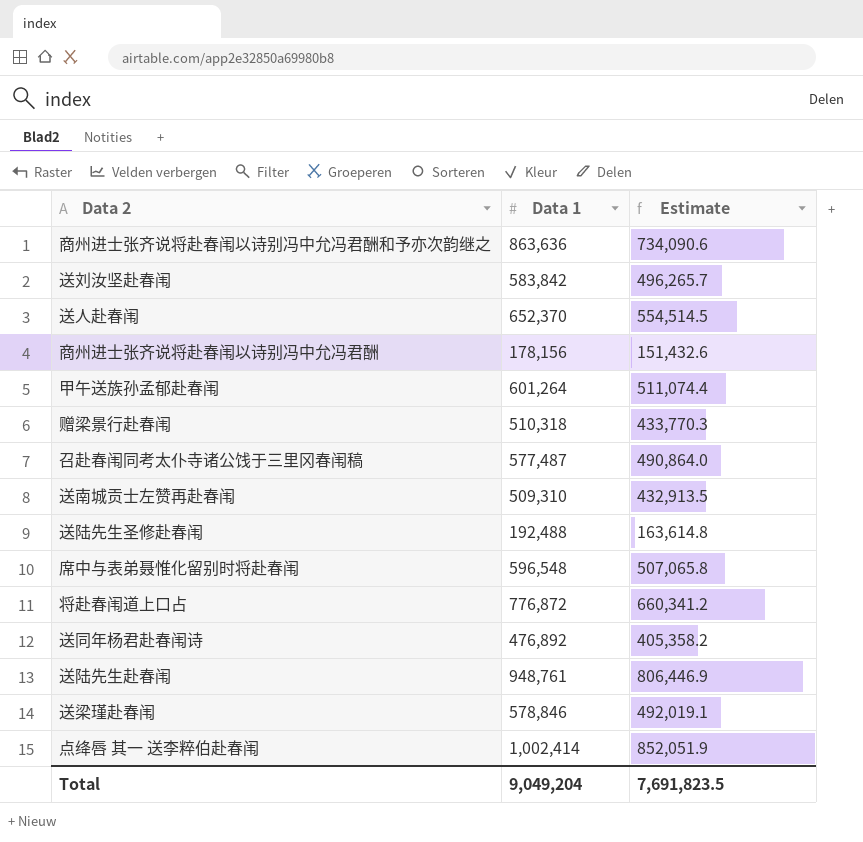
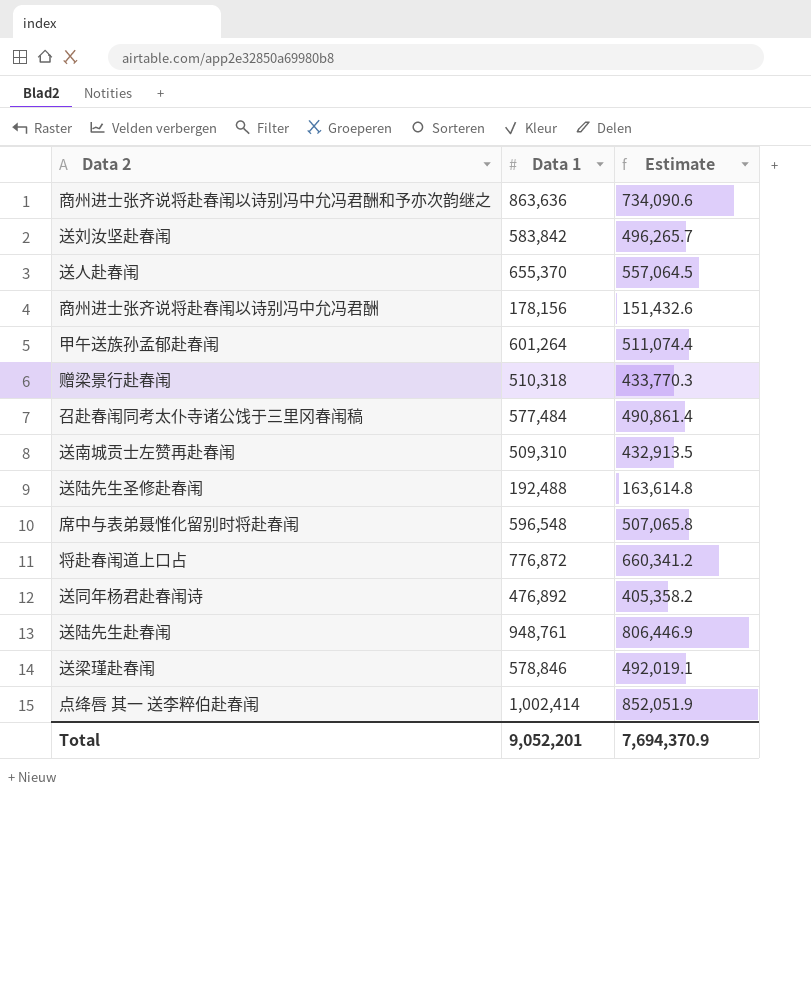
送人赴春闱 | Data 1: 652,370 -> 655,370
送人赴春闱 | Estimate: 554,514.5 -> 557,064.5
召赴春闱同考太仆寺诸公饯于三里冈春闱稿 | Data 1: 577,487 -> 577,484
召赴春闱同考太仆寺诸公饯于三里冈春闱稿 | Estimate: 490,864.0 -> 490,861.4
Total | Data 1: 9,049,204 -> 9,052,201
Total | Estimate: 7,691,823.5 -> 7,694,370.9

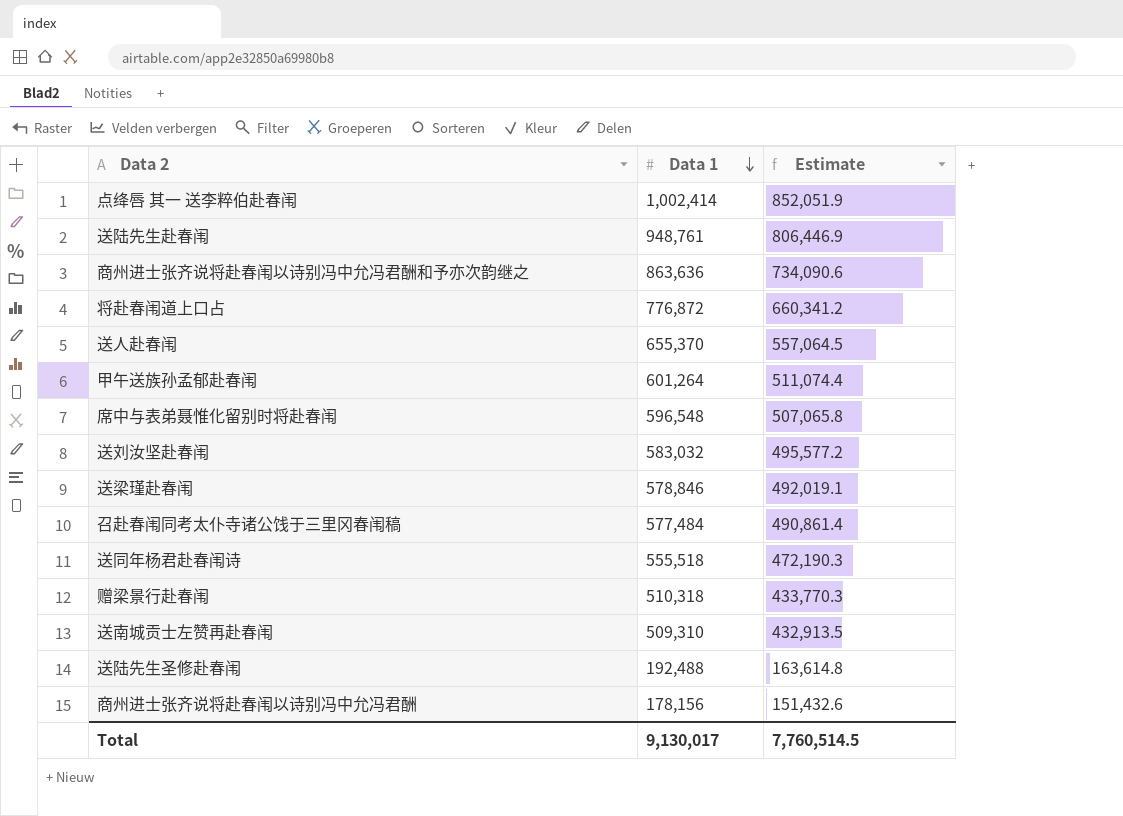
row order: none -> Data 1 descending
送刘汝坚赴春闱 | Data 1: 583,842 -> 583,032
送刘汝坚赴春闱 | Estimate: 496,265.7 -> 495,577.2
送同年杨君赴春闱诗 | Data 1: 476,892 -> 555,518
送同年杨君赴春闱诗 | Estimate: 405,358.2 -> 472,190.3
Total | Data 1: 9,052,201 -> 9,130,017
Total | Estimate: 7,694,370.9 -> 7,760,514.5

